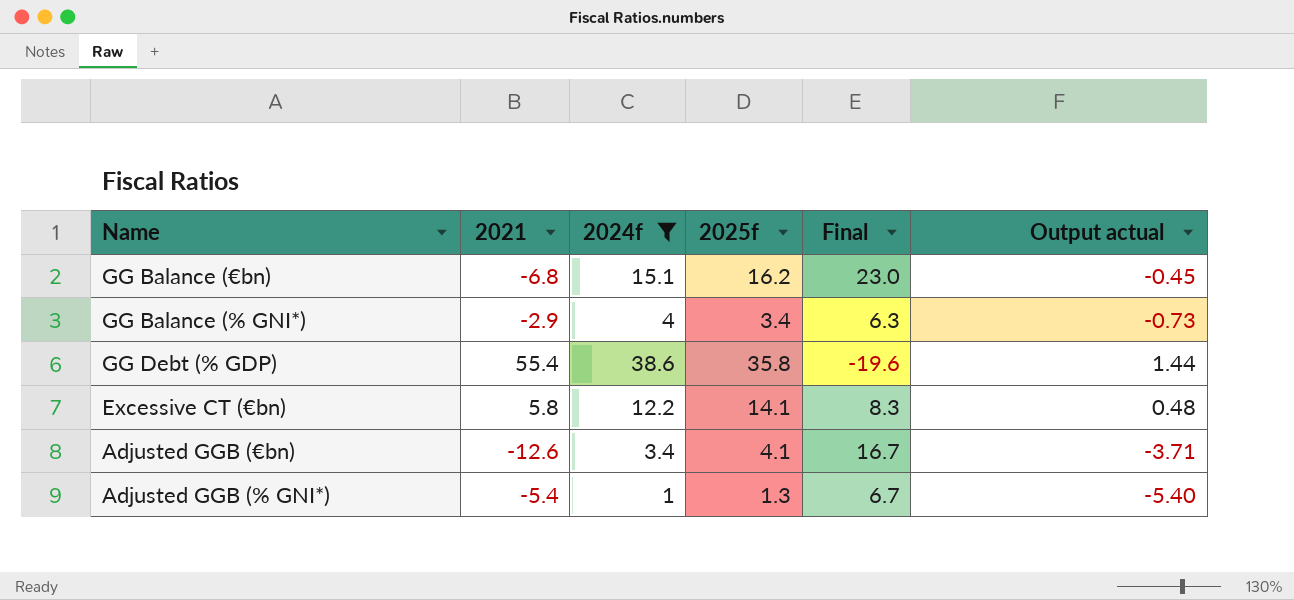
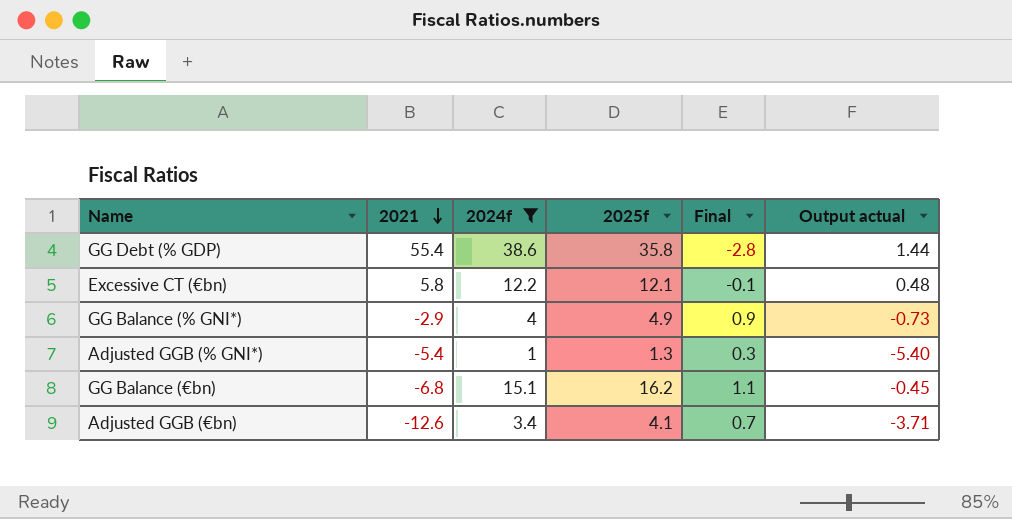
row order: none -> 2021 descending
column Final | formula: [2025f] - [2021] -> [2025f] - [2024f]
Excessive CT (€bn) | 2025f: 14.1 -> 12.1
GG Balance (% GNI*) | 2025f: 3.4 -> 4.9

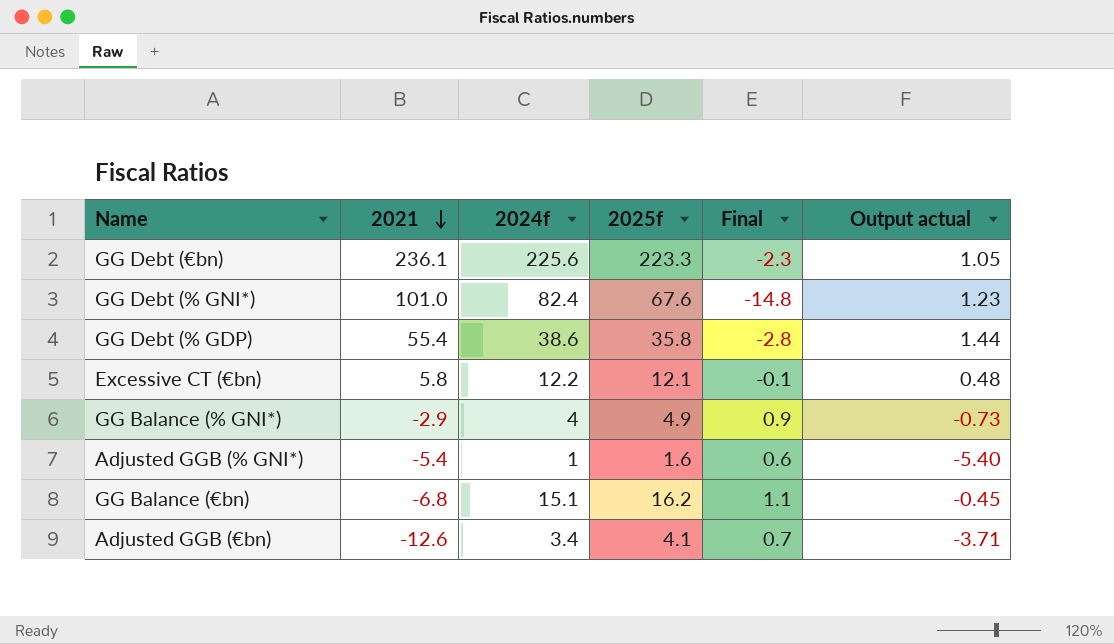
filter: 2024f <= 38.6 -> none
Adjusted GGB (% GNI*) | 2025f: 1.3 -> 1.6
Adjusted GGB (% GNI*) | Final: 0.3 -> 0.6

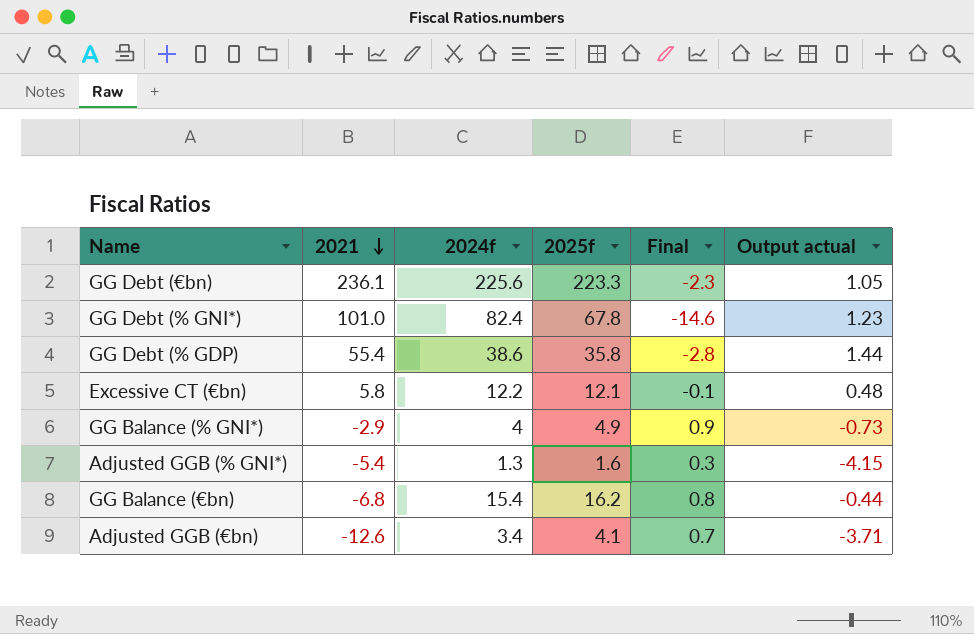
GG Debt (% GNI*) | 2025f: 67.6 -> 67.8
GG Debt (% GNI*) | Final: -14.8 -> -14.6
Adjusted GGB (% GNI*) | 2024f: 1 -> 1.3
Adjusted GGB (% GNI*) | Final: 0.6 -> 0.3
Adjusted GGB (% GNI*) | Output actual: -5.40 -> -4.15
GG Balance (€bn) | 2024f: 15.1 -> 15.4
GG Balance (€bn) | Final: 1.1 -> 0.8
GG Balance (€bn) | Output actual: -0.45 -> -0.44

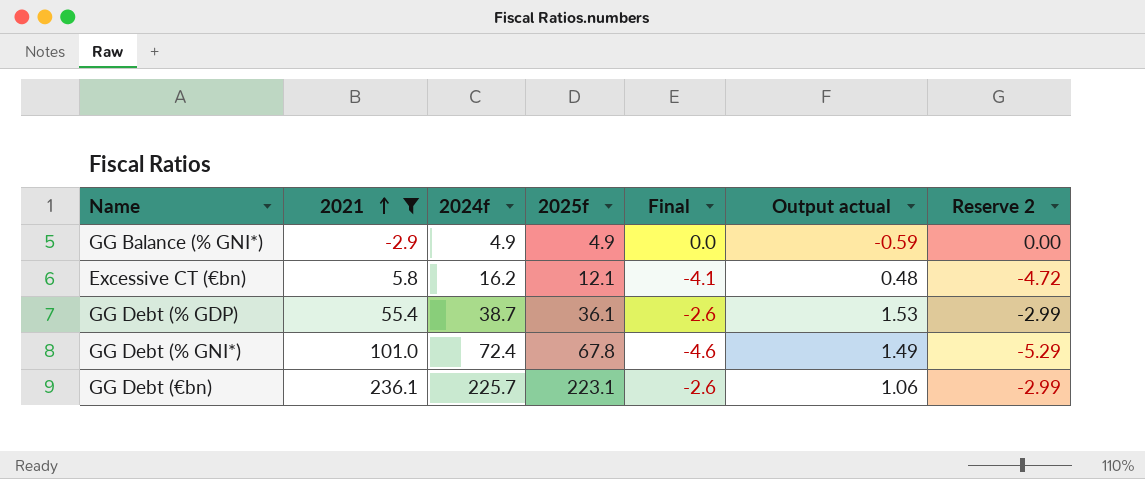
filter: none -> 2021 >= -2.9
row order: 2021 descending -> 2021 ascending
column Output actual | formula: [2021] / [2024f] -> [2021] / [2025f]
column Reserve 2 | formula: none -> [Final] * 1.15
GG Balance (% GNI*) | 2024f: 4 -> 4.9
GG Balance (% GNI*) | Final: 0.9 -> 0.0
Excessive CT (€bn) | 2024f: 12.2 -> 16.2
Excessive CT (€bn) | Final: -0.1 -> -4.1
GG Debt (% GDP) | 2024f: 38.6 -> 38.7
GG Debt (% GDP) | 2025f: 35.8 -> 36.1
GG Debt (% GDP) | Final: -2.8 -> -2.6
GG Debt (% GNI*) | 2024f: 82.4 -> 72.4
GG Debt (% GNI*) | Final: -14.6 -> -4.6
GG Debt (€bn) | 2024f: 225.6 -> 225.7
GG Debt (€bn) | 2025f: 223.3 -> 223.1
GG Debt (€bn) | Final: -2.3 -> -2.6

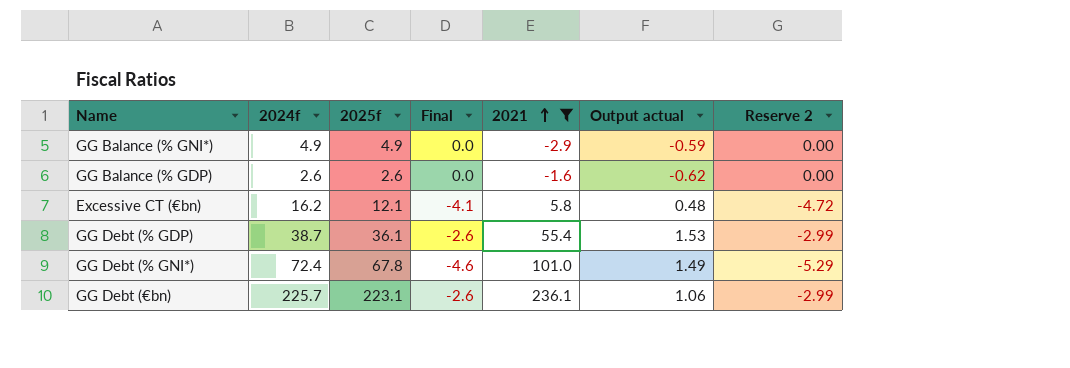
column 2021 | position: 2 -> 5
row GG Balance (% GDP): none -> 2.6 | 2.6 | 0.0 | -1.6 | -0.62 | 0.00

